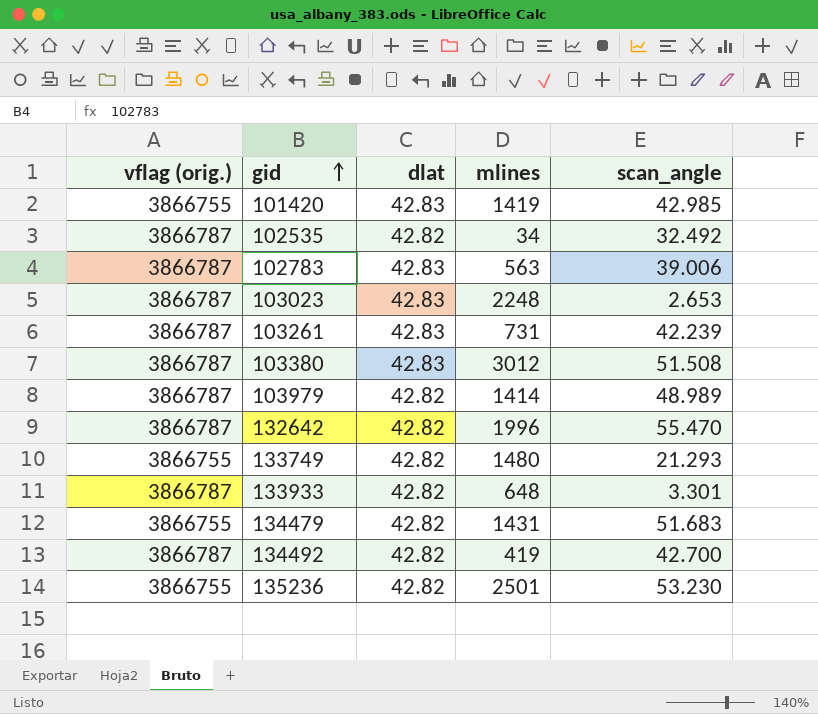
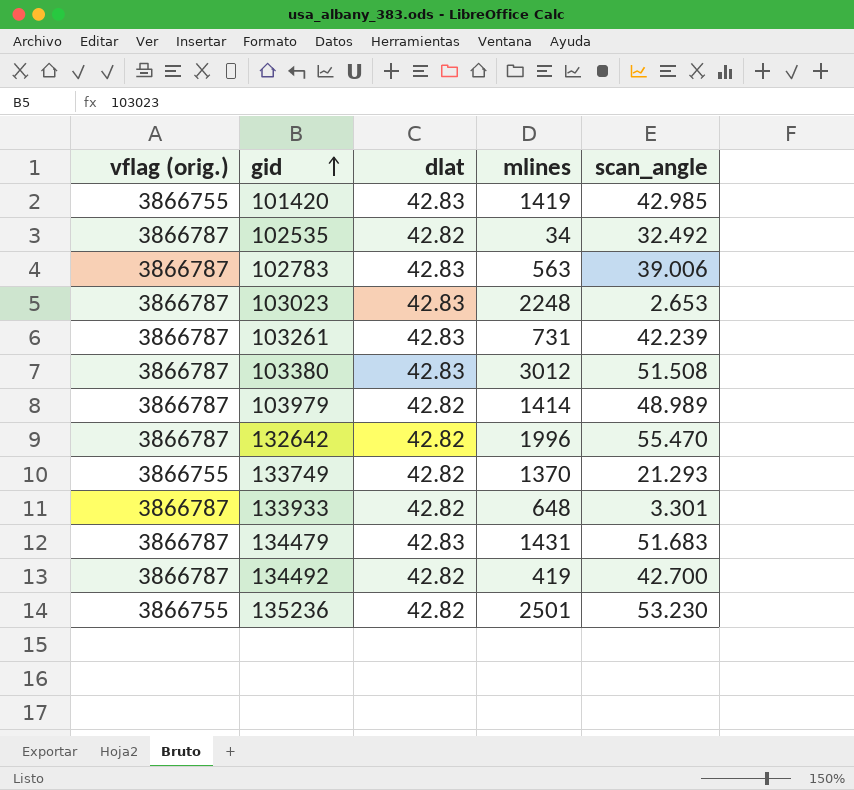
133749 | mlines: 1480 -> 1370
134479 | vflag (orig.): 3866755 -> 3866787
134479 | dlat: 42.82 -> 42.83

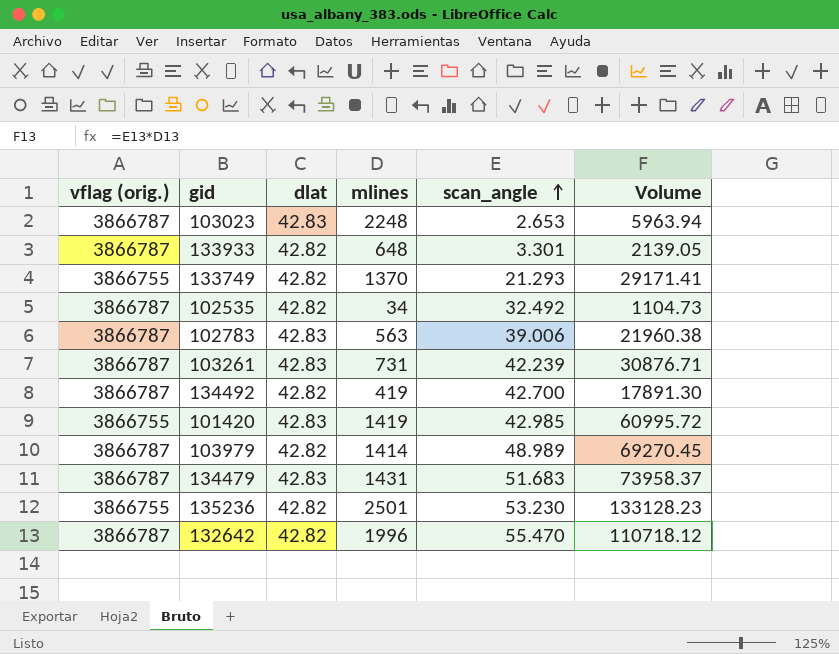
row order: gid ascending -> scan_angle ascending
column Volume | formula: none -> [mlines] * [scan_angle]
row 103380: 3866787 | 42.83 | 3012 | 51.508 -> none

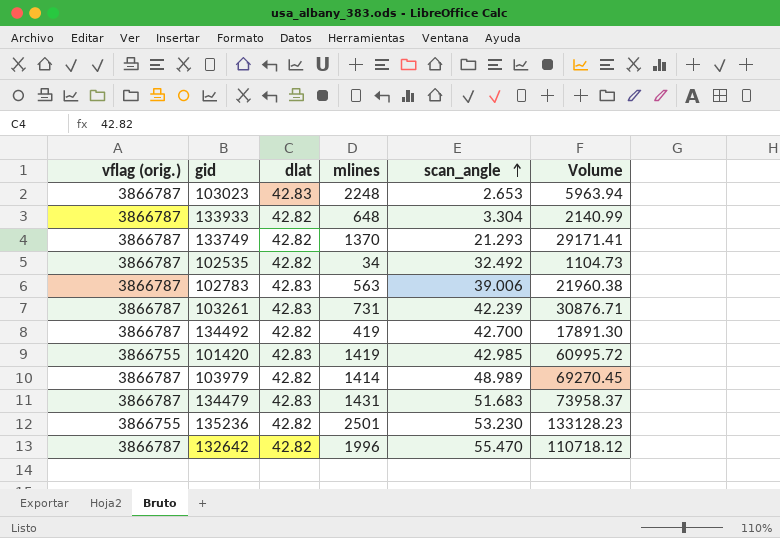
133933 | scan_angle: 3.301 -> 3.304
133933 | Volume: 2139.05 -> 2140.99
133749 | vflag (orig.): 3866755 -> 3866787

